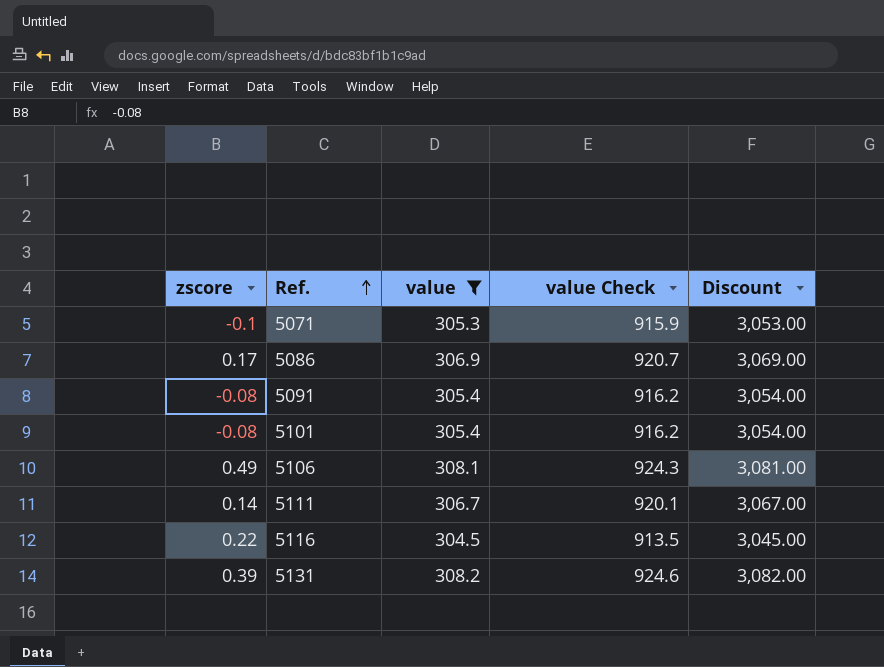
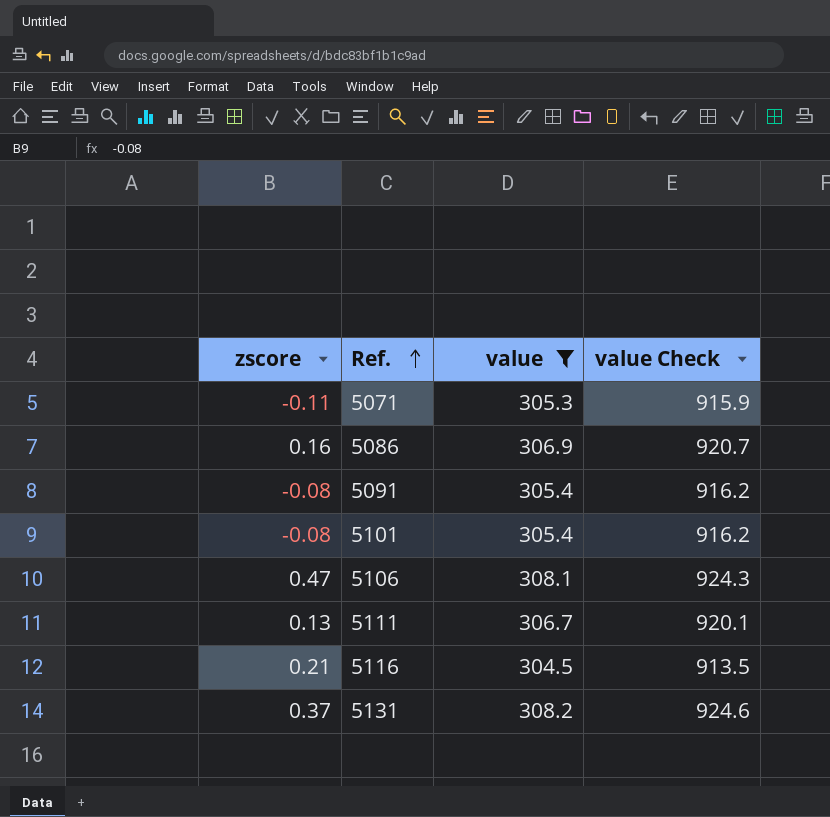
column Discount | formula: [value] * 10 -> none
5071 | zscore: -0.1 -> -0.11
5086 | zscore: 0.17 -> 0.16
5106 | zscore: 0.49 -> 0.47
5111 | zscore: 0.14 -> 0.13
5116 | zscore: 0.22 -> 0.21
5131 | zscore: 0.39 -> 0.37

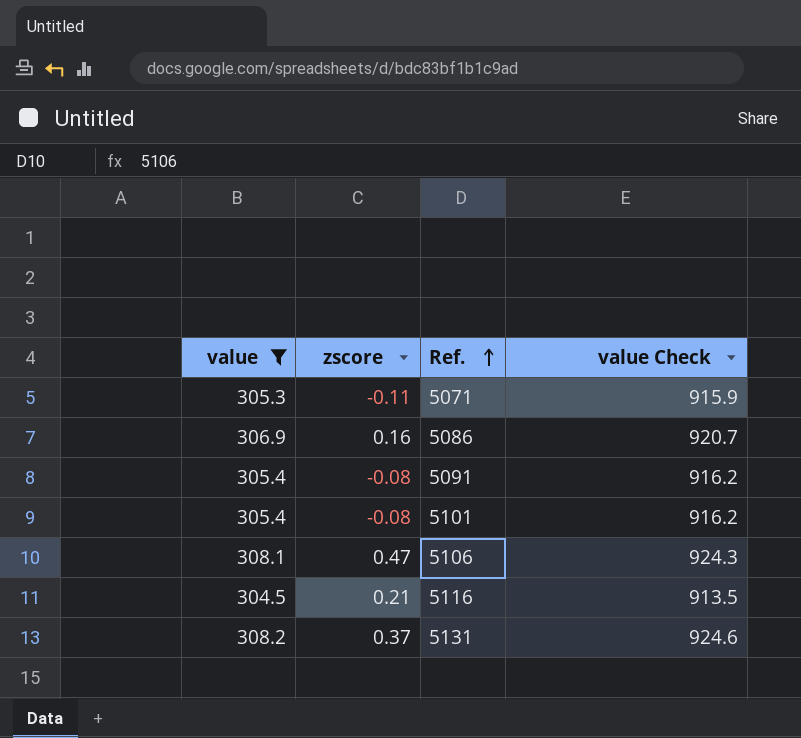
column value | position: 3 -> 1
row 5111: 0.13 | 306.7 | 920.1 -> none

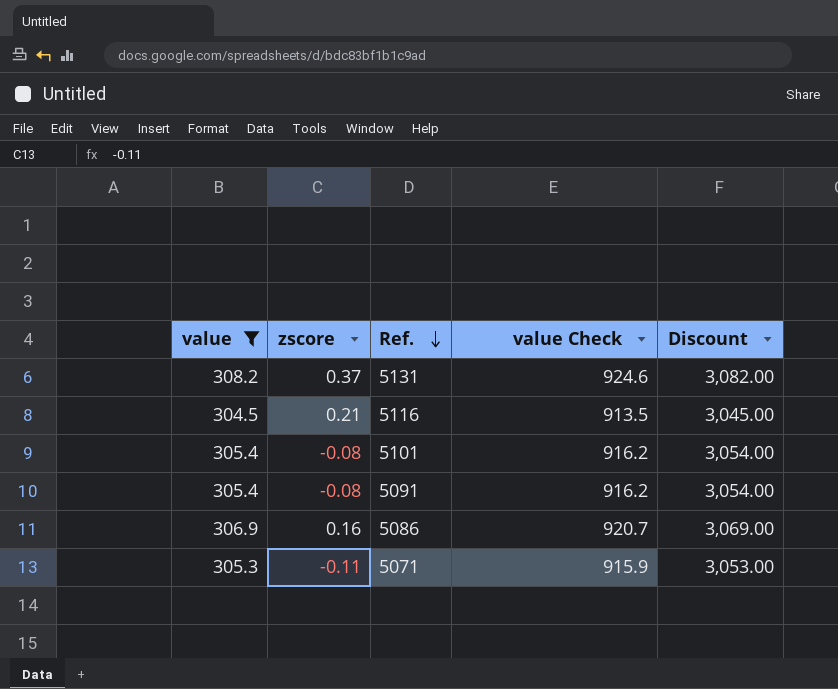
row order: Ref. ascending -> Ref. descending
column Discount | formula: none -> [value] * 10
row 5106: 308.1 | 0.47 | 924.3 -> none

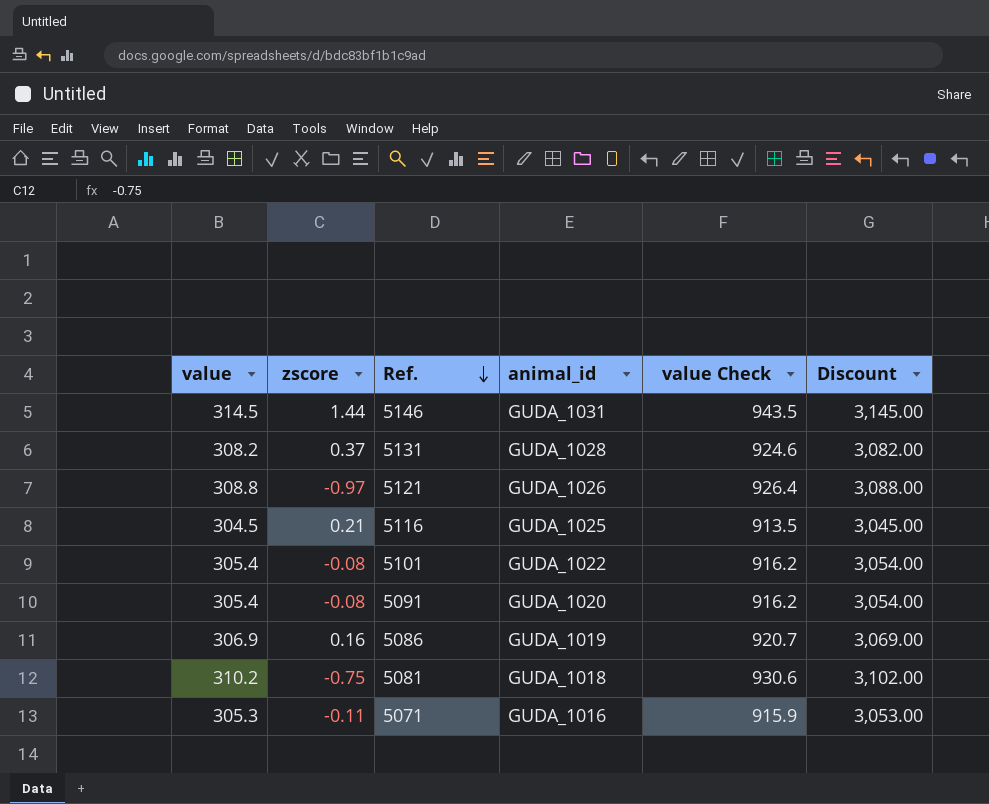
filter: value <= 308.2 -> none
column animal_id | position: none -> 4

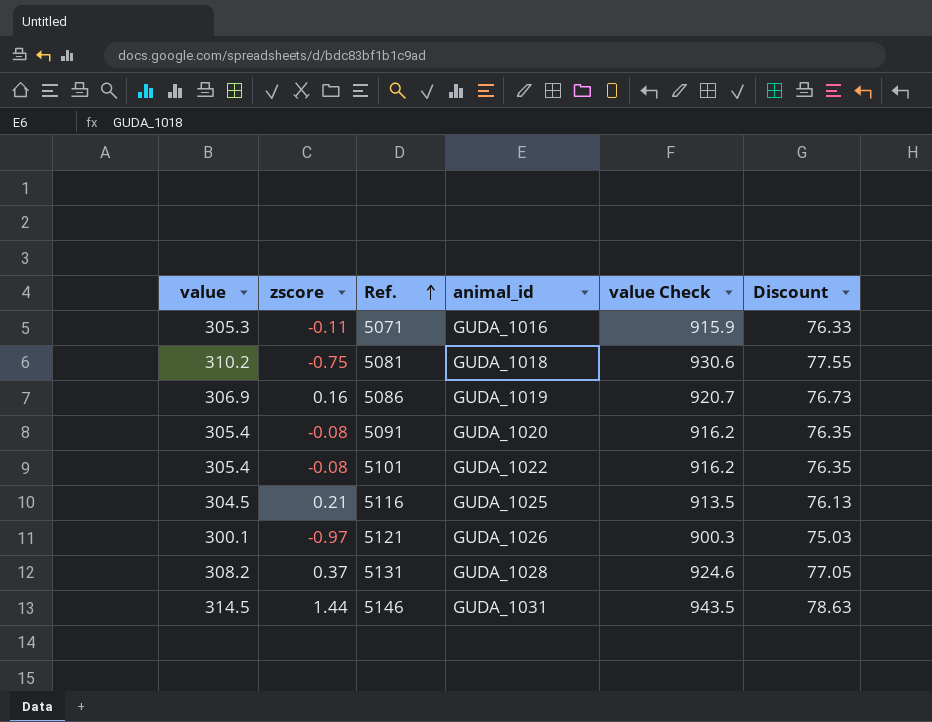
row order: Ref. descending -> Ref. ascending
column Discount | formula: [value] * 10 -> [value] * 0.25
5121 | value: 308.8 -> 300.1
5121 | value Check: 926.4 -> 900.3

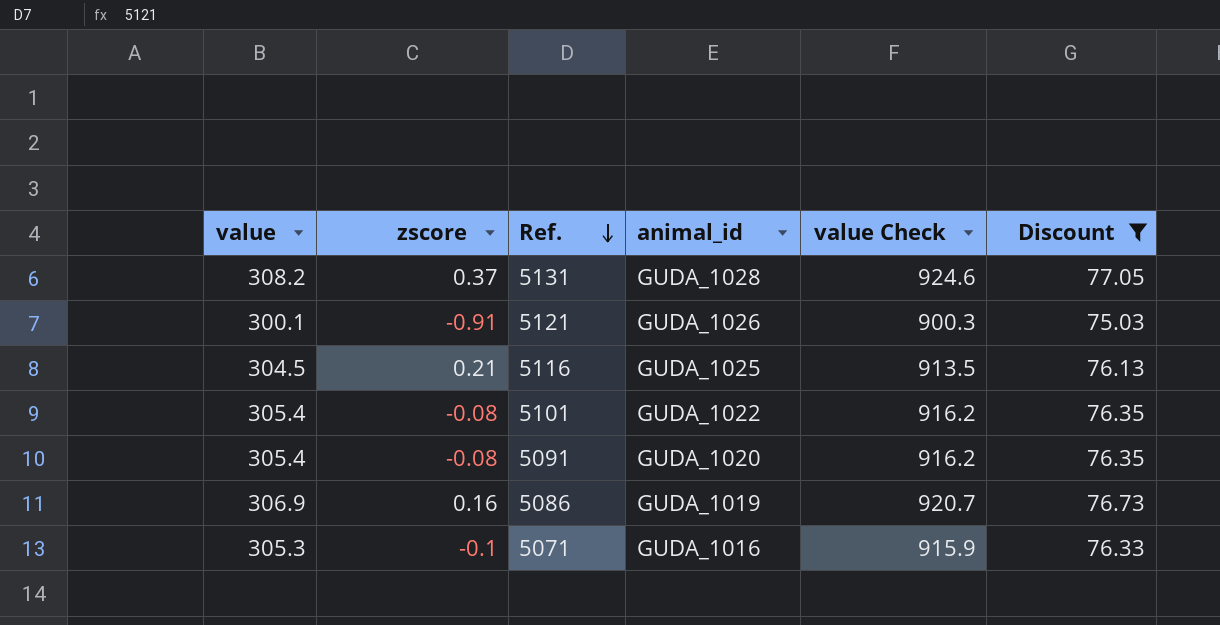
filter: none -> Discount <= 77.05
row order: Ref. ascending -> Ref. descending
5121 | zscore: -0.97 -> -0.91
5071 | zscore: -0.11 -> -0.1

